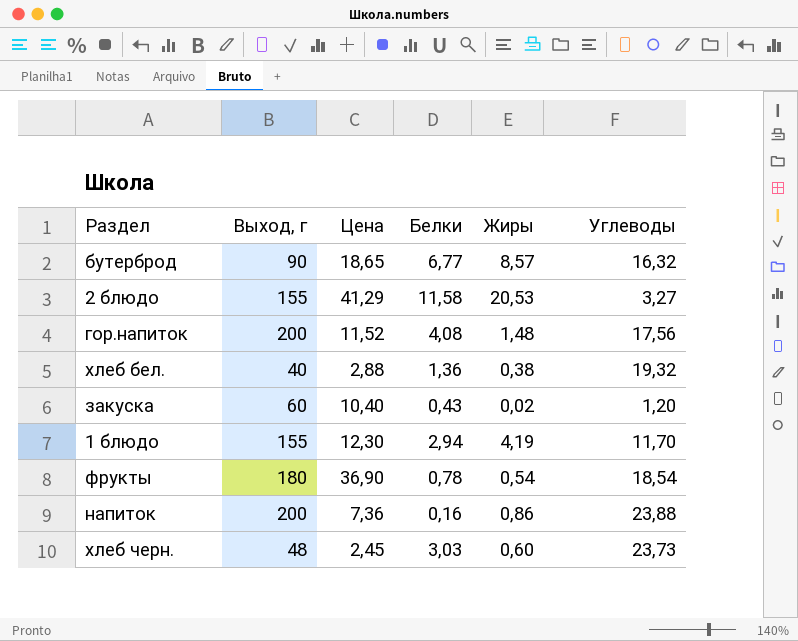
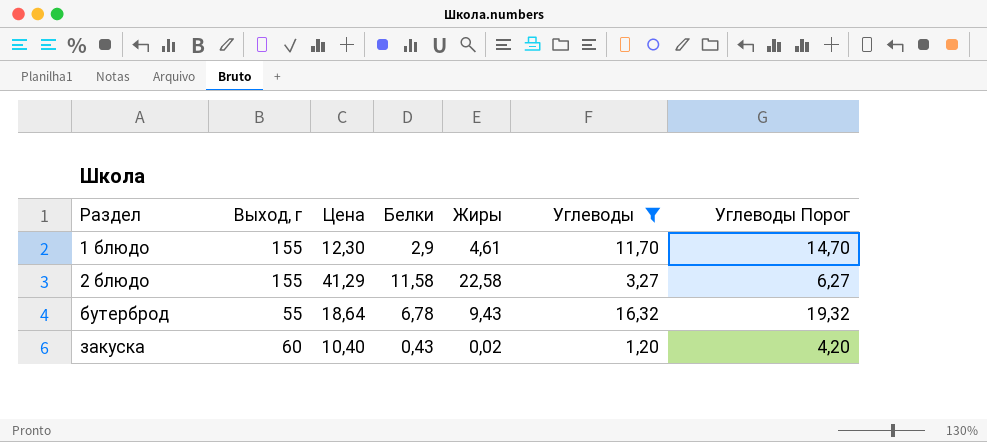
filter: none -> Углеводы <= 16,32
row order: none -> Раздел ascending
column Углеводы Порог | formula: none -> [Углеводы] + 3
1 блюдо | Белки: 2,94 -> 2,9
1 блюдо | Жиры: 4,19 -> 4,61
2 блюдо | Жиры: 20,53 -> 22,58
бутерброд | Выход, г: 90 -> 55
бутерброд | Цена: 18,65 -> 18,64
бутерброд | Белки: 6,77 -> 6,78
бутерброд | Жиры: 8,57 -> 9,43

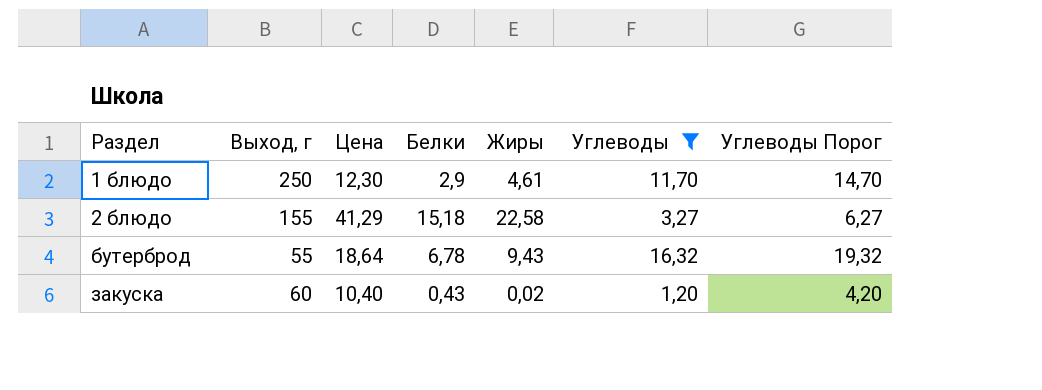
1 блюдо | Выход, г: 155 -> 250
2 блюдо | Белки: 11,58 -> 15,18

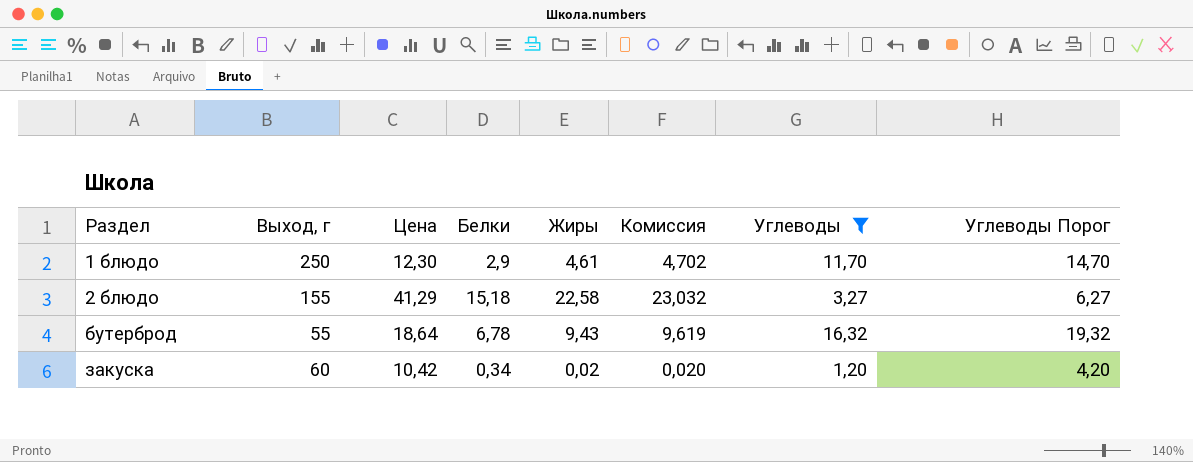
column Комиссия | formula: none -> [Жиры] * 1,02
закуска | Цена: 10,40 -> 10,42
закуска | Белки: 0,43 -> 0,34

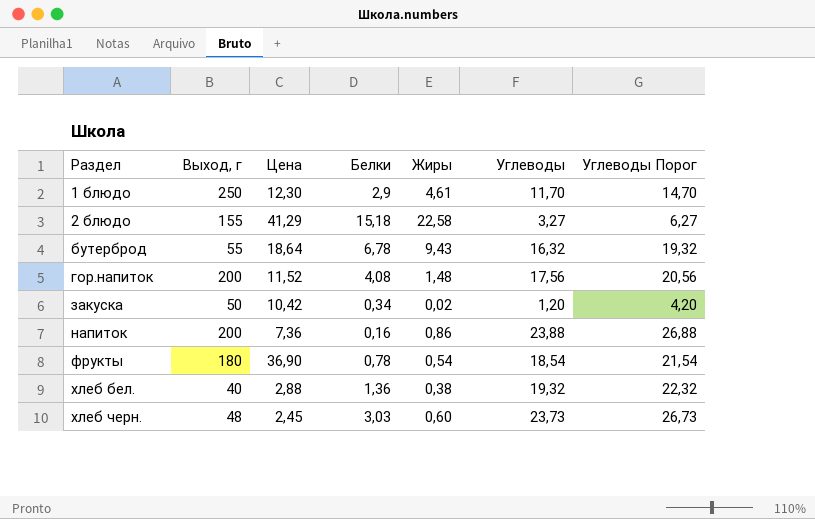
filter: Углеводы <= 16,32 -> none
column Комиссия | formula: [Жиры] * 1,02 -> none
закуска | Выход, г: 60 -> 50

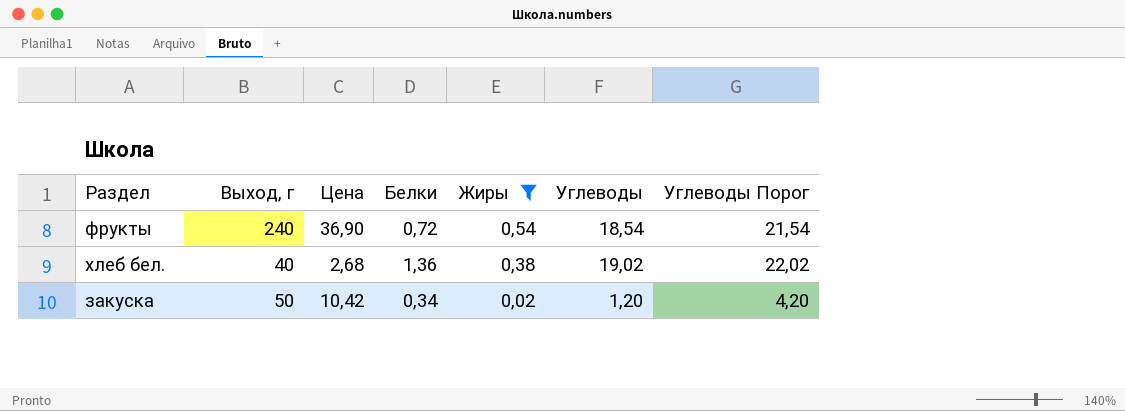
filter: none -> Жиры <= 0,54
row order: Раздел ascending -> Жиры descending
фрукты | Выход, г: 180 -> 240
фрукты | Белки: 0,78 -> 0,72
хлеб бел. | Цена: 2,88 -> 2,68
хлеб бел. | Углеводы: 19,32 -> 19,02
хлеб бел. | Углеводы Порог: 22,32 -> 22,02

